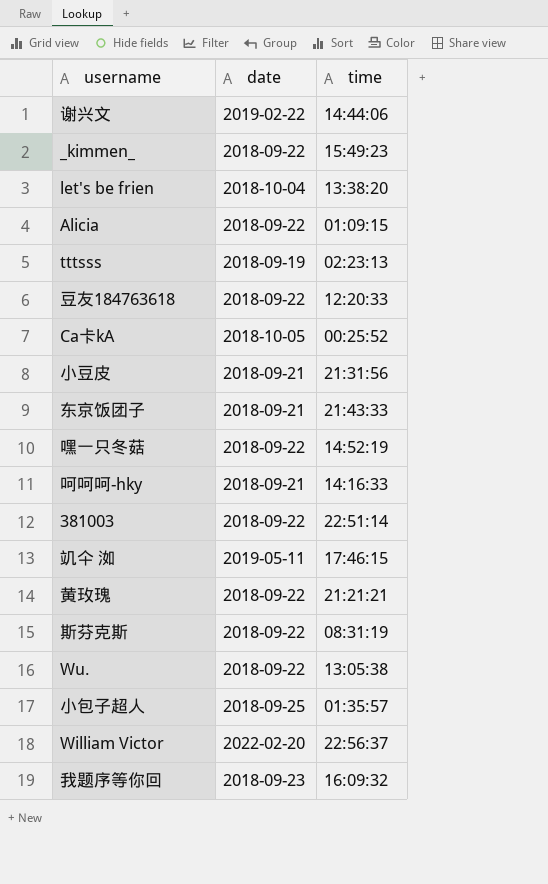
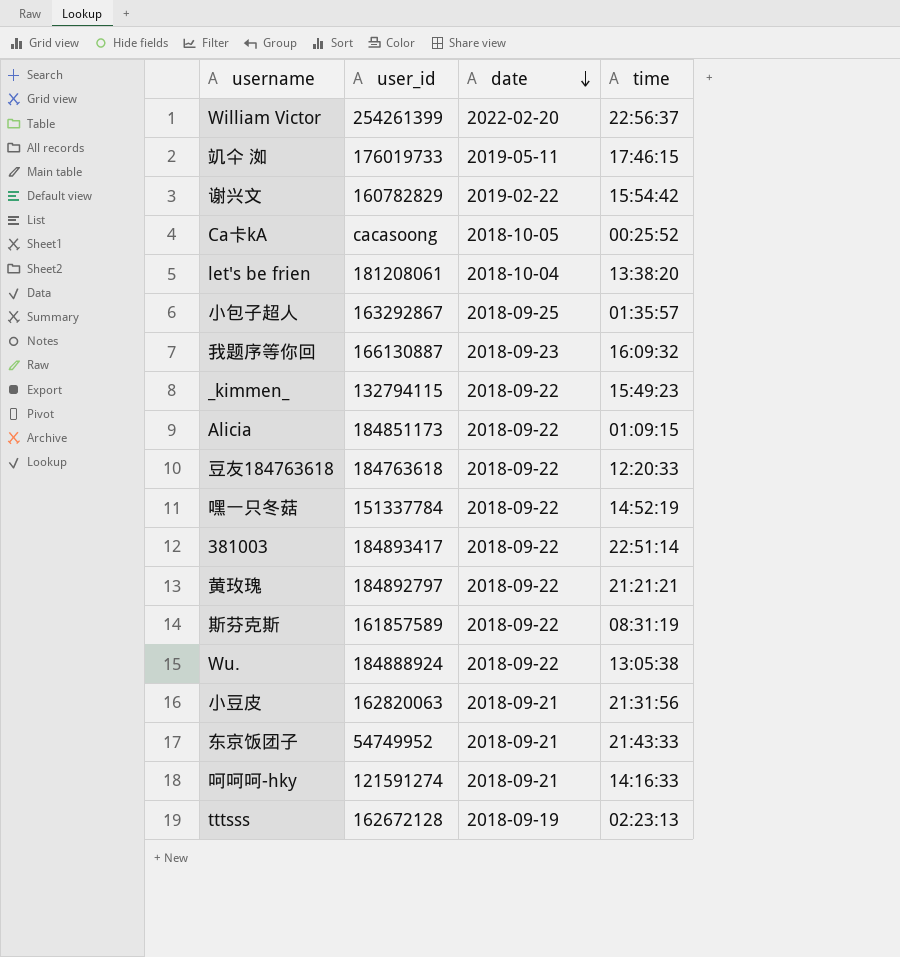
row order: none -> date descending
column user_id | position: none -> 2
谢兴文 | time: 14:44:06 -> 15:54:42

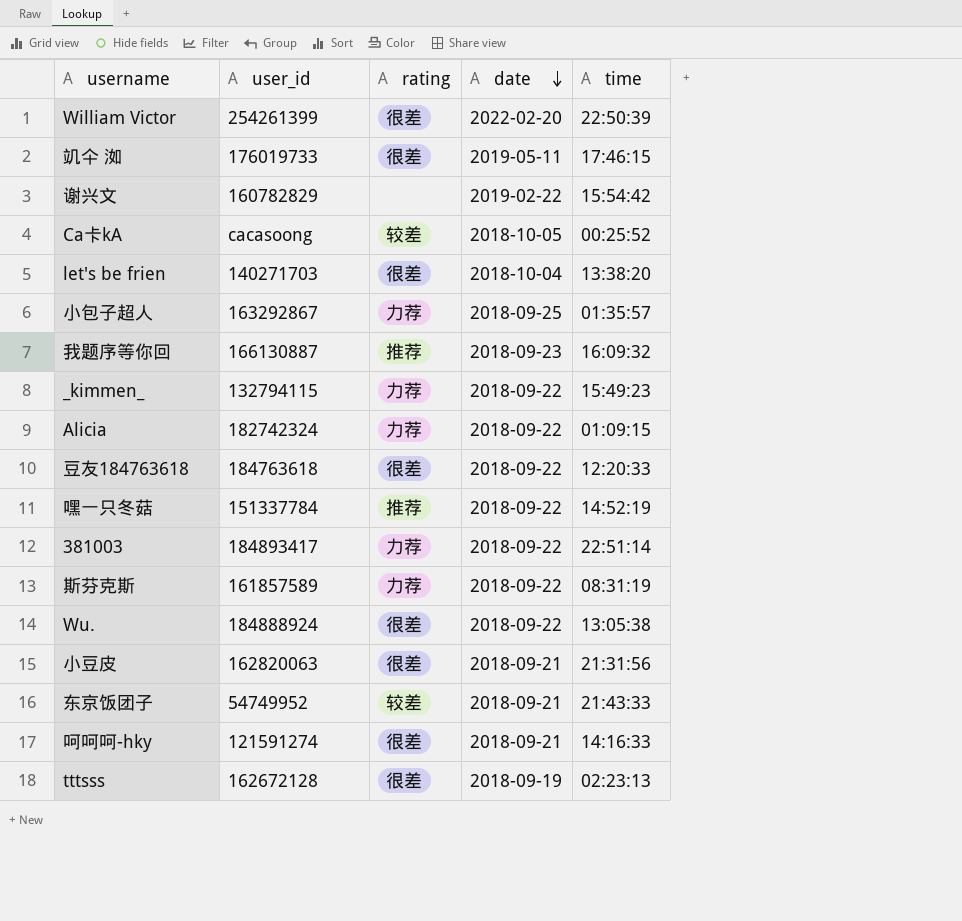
column rating | position: none -> 3
row 黄玫瑰: 184892797 | 2018-09-22 | 21:21:21 -> none
William Victor | time: 22:56:37 -> 22:50:39
let's be frien | user_id: 181208061 -> 140271703
Alicia | user_id: 184851173 -> 182742324

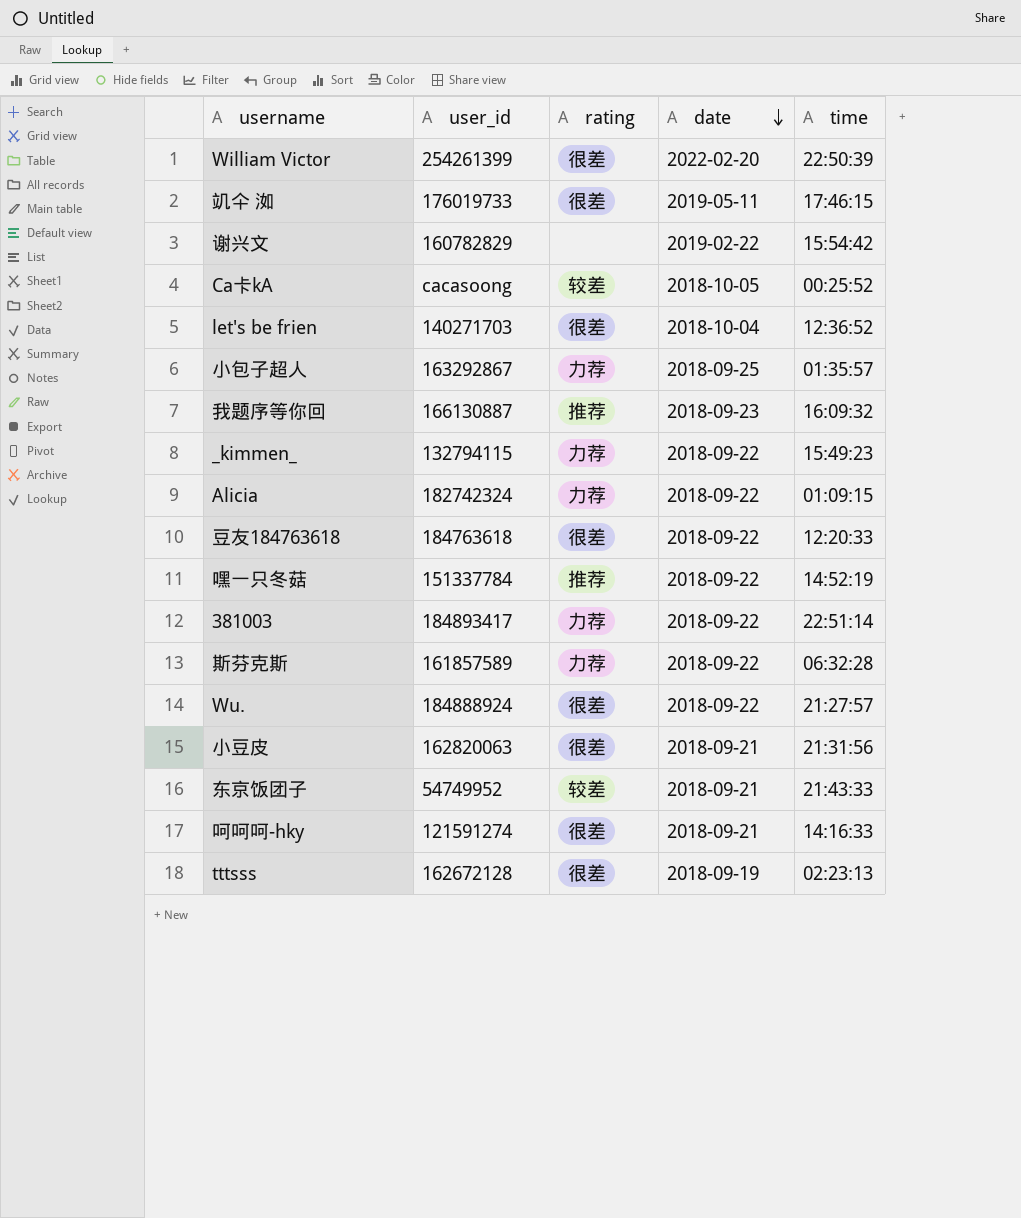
let's be frien | time: 13:38:20 -> 12:36:52
斯芬克斯 | time: 08:31:19 -> 06:32:28
Wu. | time: 13:05:38 -> 21:27:57

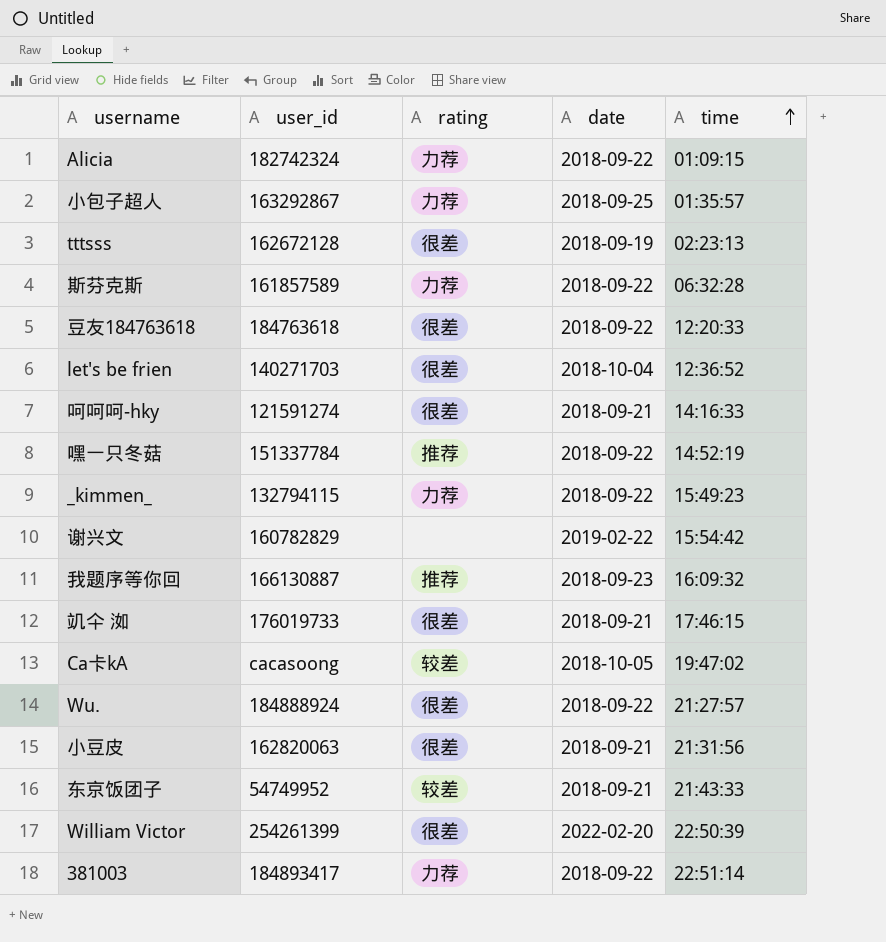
row order: date descending -> time ascending
竌仐 洳 | date: 2019-05-11 -> 2018-09-21
Ca卡kA | time: 00:25:52 -> 19:47:02

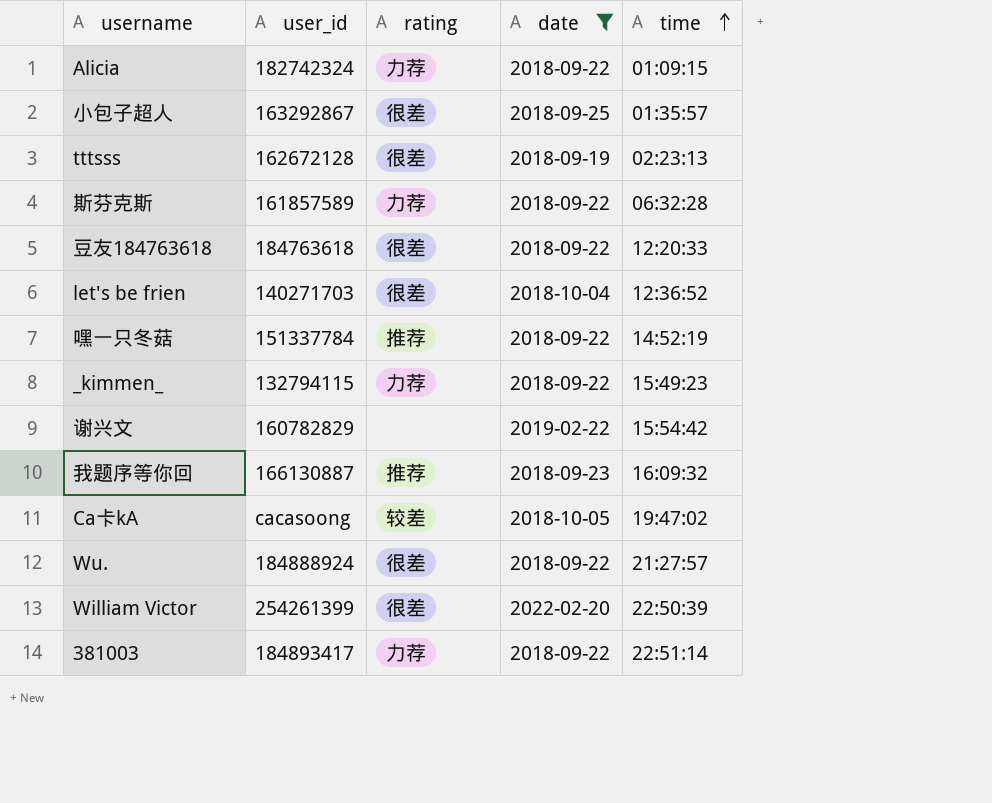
filter: none -> date != 2018-09-21
小包子超人 | rating: 力荐 -> 很差

